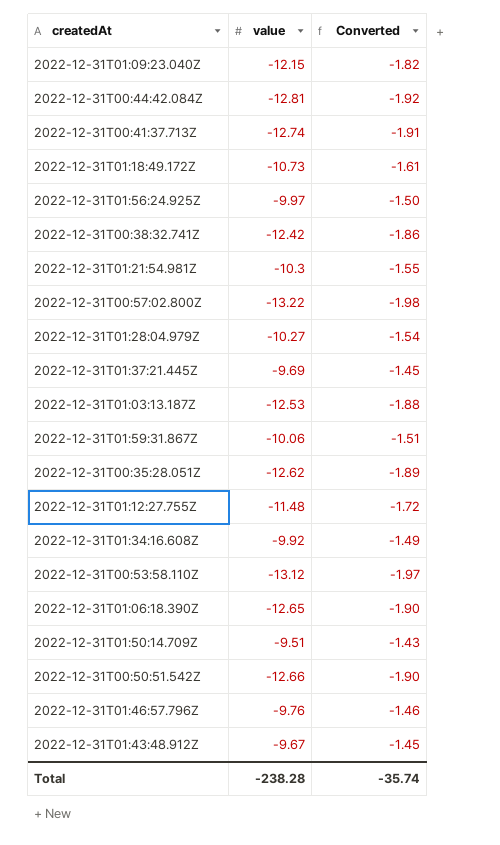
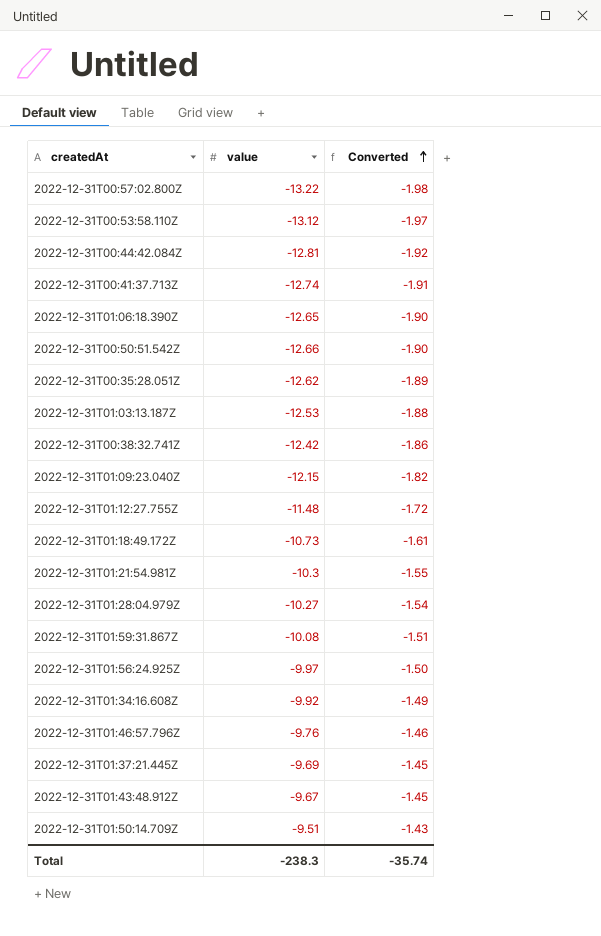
row order: none -> Converted ascending
2022-12-31T01:59:31.867Z | value: -10.06 -> -10.08
Total | value: -238.28 -> -238.3

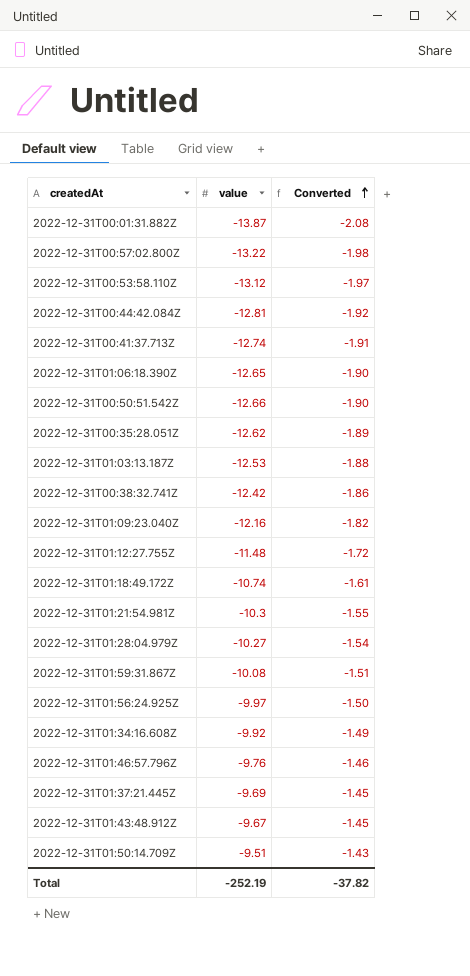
row 2022-12-31T00:01:31.882Z: none -> -13.87 | -2.08
2022-12-31T01:09:23.040Z | value: -12.15 -> -12.16
2022-12-31T01:18:49.172Z | value: -10.73 -> -10.74
Total | value: -238.3 -> -252.19
Total | Converted: -35.74 -> -37.82

